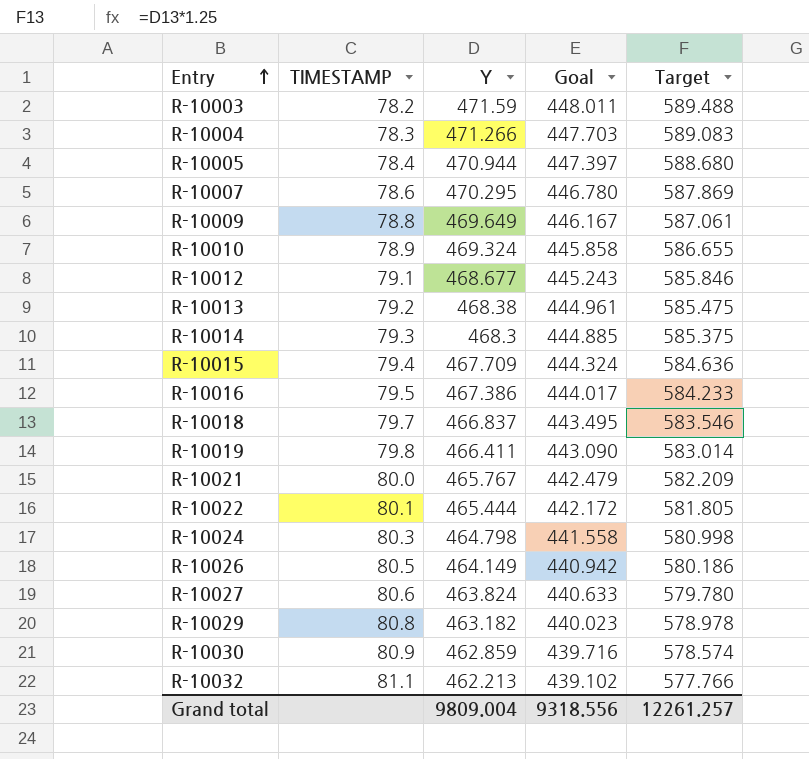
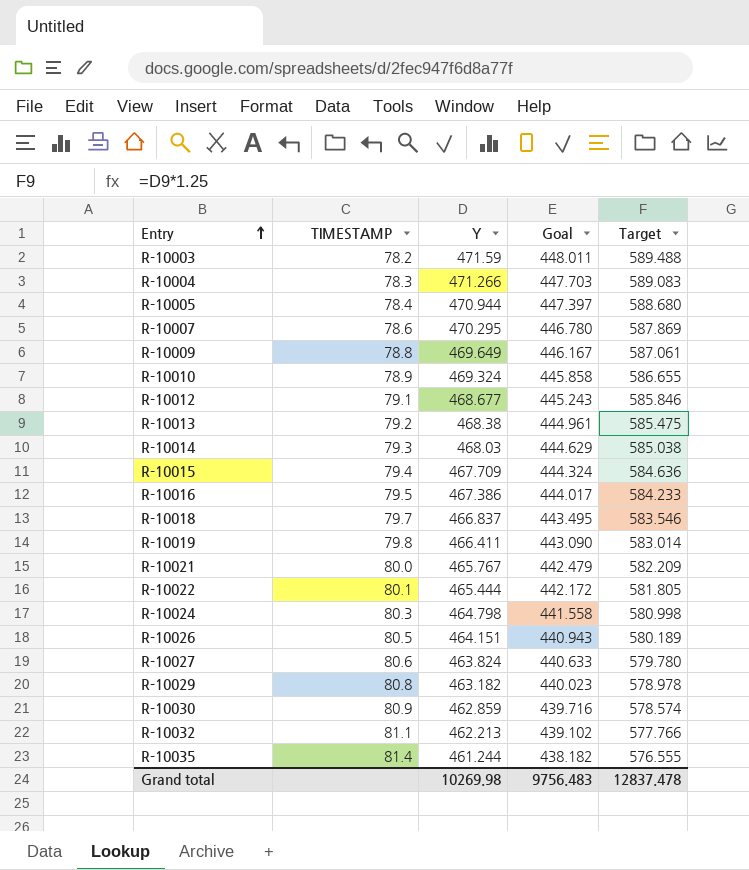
R-10014 | Y: 468.3 -> 468.03
R-10014 | Goal: 444.885 -> 444.629
R-10014 | Target: 585.375 -> 585.038
R-10026 | Y: 464.149 -> 464.151
R-10026 | Goal: 440.942 -> 440.943
R-10026 | Target: 580.186 -> 580.189
row R-10035: none -> 81.4 | 461.244 | 438.182 | 576.555
Grand total | Y: 9809.004 -> 10269.98
Grand total | Goal: 9318.556 -> 9756.483
Grand total | Target: 12261.257 -> 12837.478

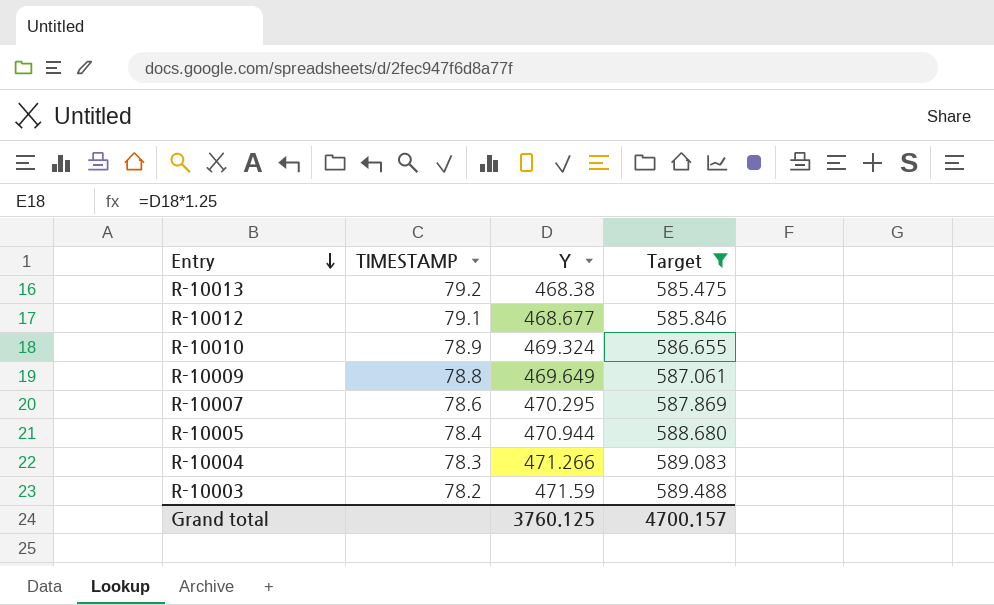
filter: none -> Target >= 585.475
row order: Entry ascending -> Entry descending
column Goal | formula: [Y] * 0.95 -> none
Grand total | Y: 10269.98 -> 3760.125
Grand total | Target: 12837.478 -> 4700.157

